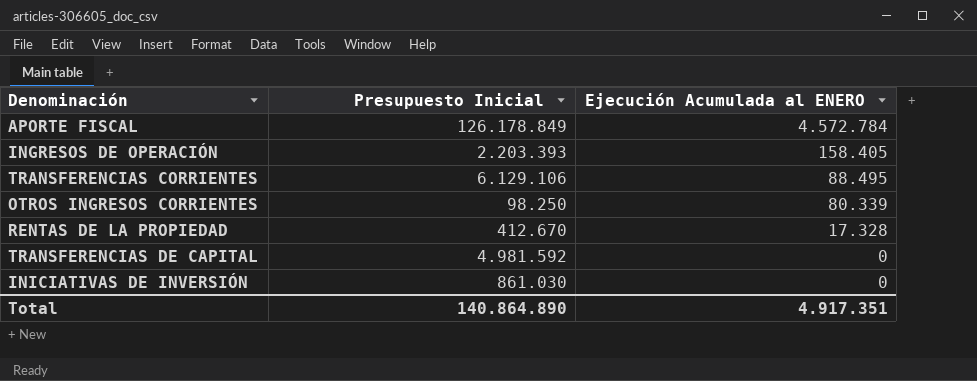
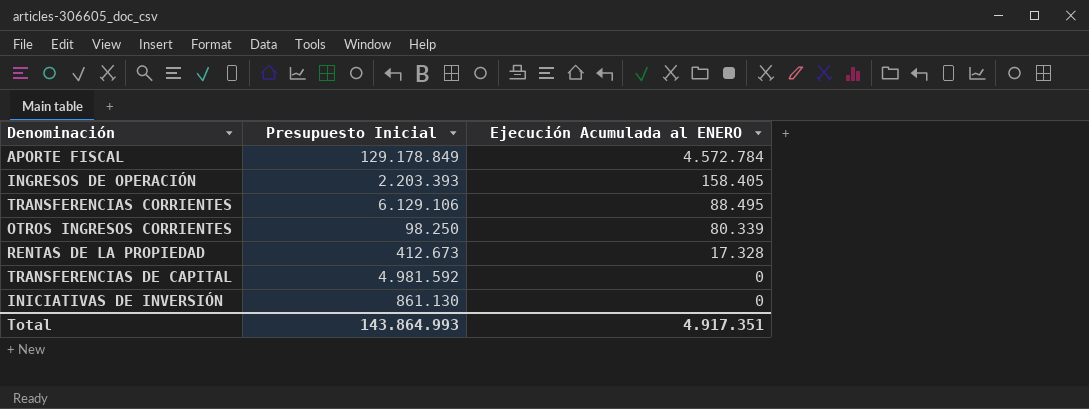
APORTE FISCAL | Presupuesto Inicial: 126.178.849 -> 129.178.849
RENTAS DE LA PROPIEDAD | Presupuesto Inicial: 412.670 -> 412.673
INICIATIVAS DE INVERSIÓN | Presupuesto Inicial: 861.030 -> 861.130
Total | Presupuesto Inicial: 140.864.890 -> 143.864.993

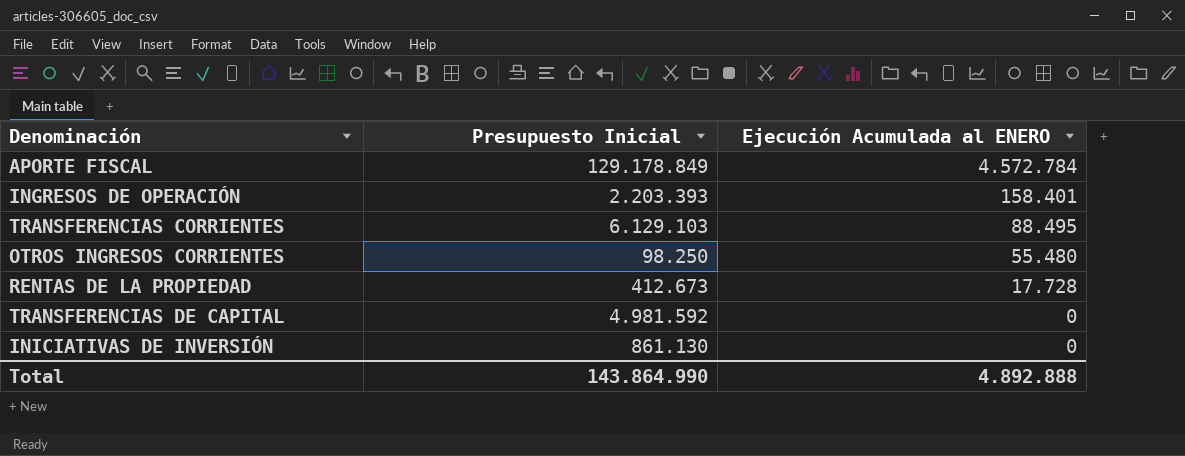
INGRESOS DE OPERACIÓN | Ejecución Acumulada al ENERO: 158.405 -> 158.401
TRANSFERENCIAS CORRIENTES | Presupuesto Inicial: 6.129.106 -> 6.129.103
OTROS INGRESOS CORRIENTES | Ejecución Acumulada al ENERO: 80.339 -> 55.480
RENTAS DE LA PROPIEDAD | Ejecución Acumulada al ENERO: 17.328 -> 17.728
Total | Presupuesto Inicial: 143.864.993 -> 143.864.990
Total | Ejecución Acumulada al ENERO: 4.917.351 -> 4.892.888

